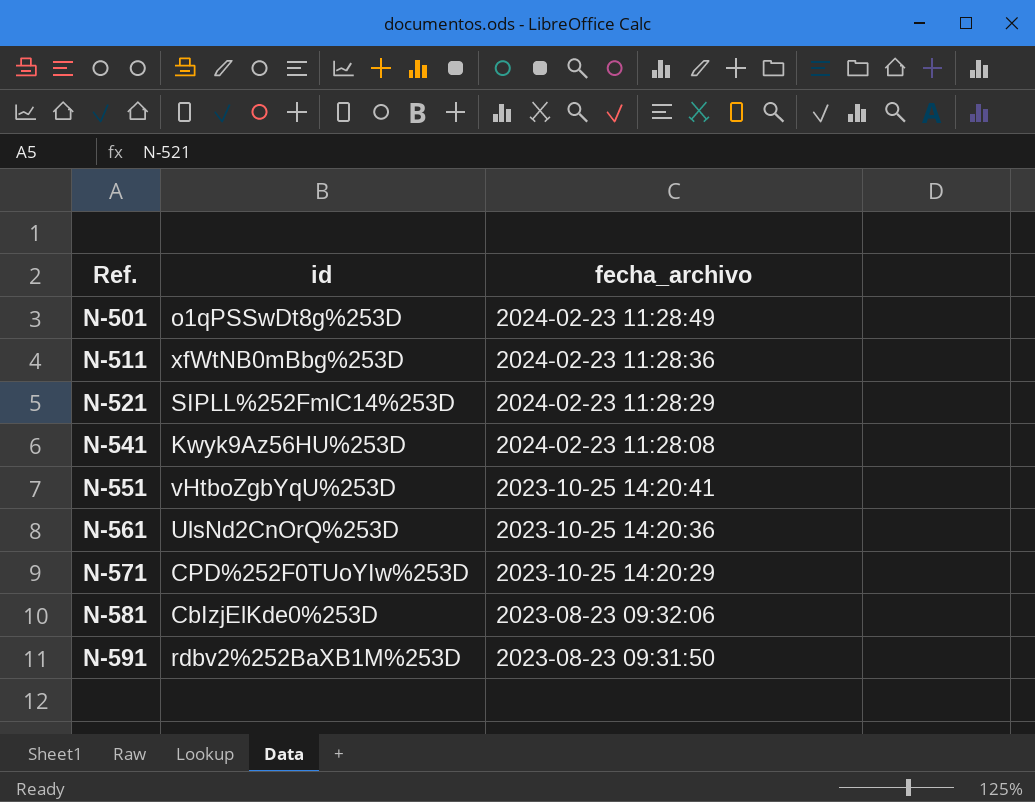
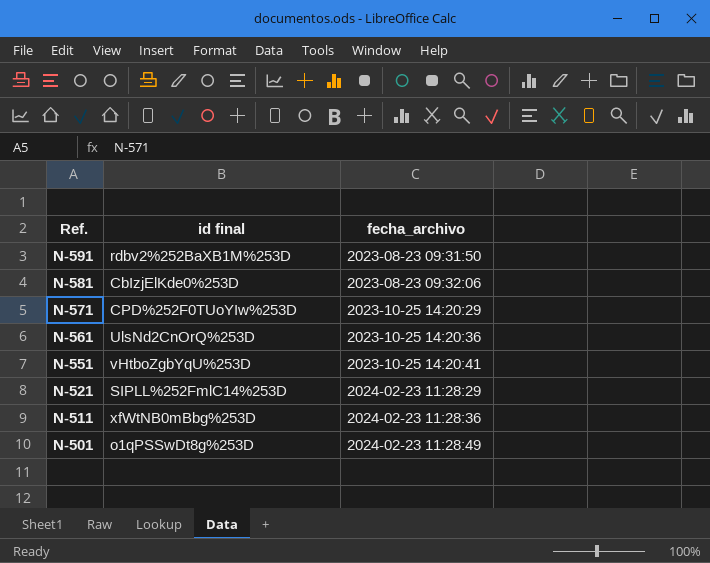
row order: Ref. ascending -> Ref. descending
column name: id -> id final
row N-541: Kwyk9Az56HU%253D | 2024-02-23 11:28:08 -> none

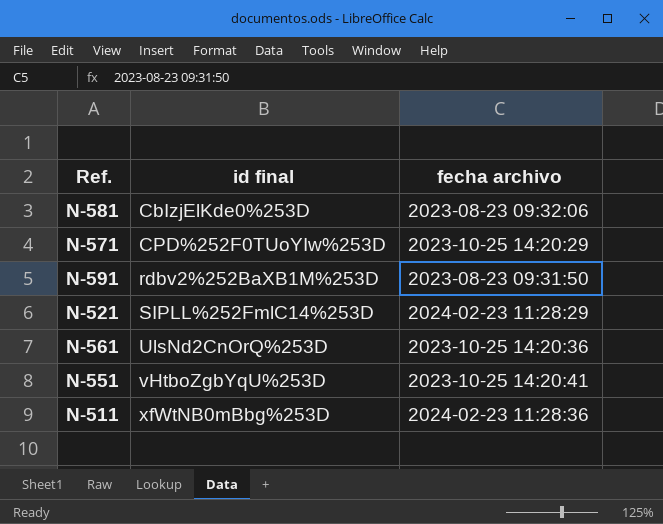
row order: Ref. descending -> id final ascending
column name: fecha_archivo -> fecha archivo
row N-501: o1qPSSwDt8g%253D | 2024-02-23 11:28:49 -> none

